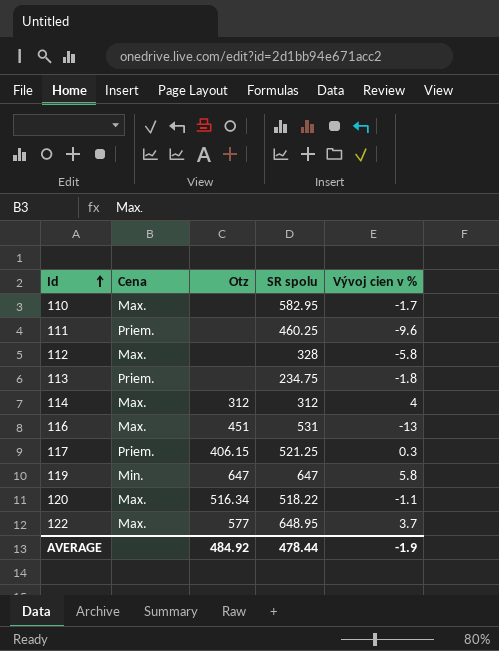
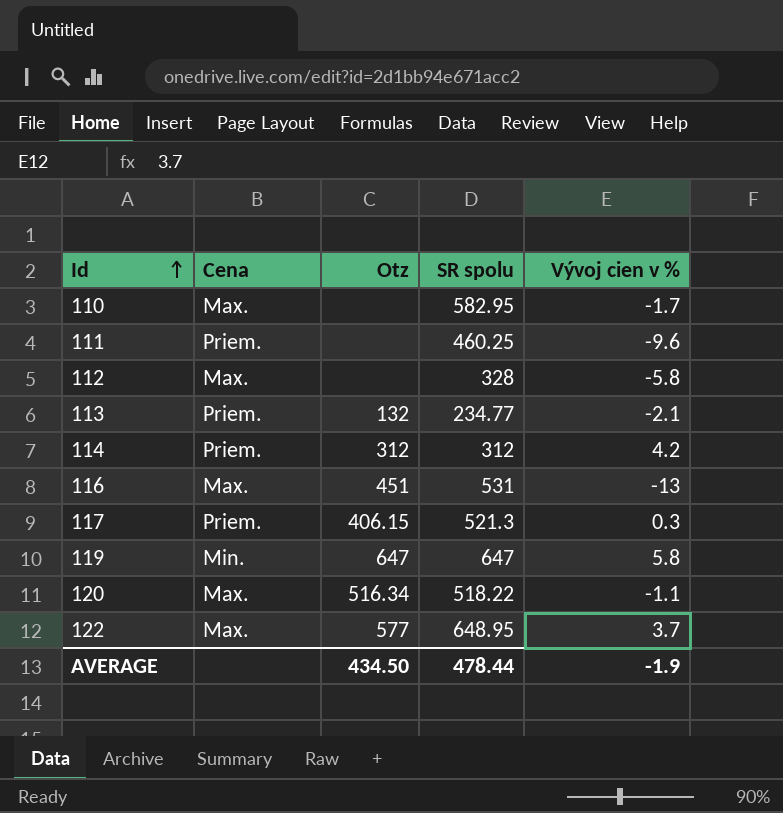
113 | Otz: none -> 132
113 | SR spolu: 234.75 -> 234.77
113 | Vývoj cien v %: -1.8 -> -2.1
114 | Cena: Max. -> Priem.
114 | Vývoj cien v %: 4 -> 4.2
117 | SR spolu: 521.25 -> 521.3
AVERAGE | Otz: 484.92 -> 434.50

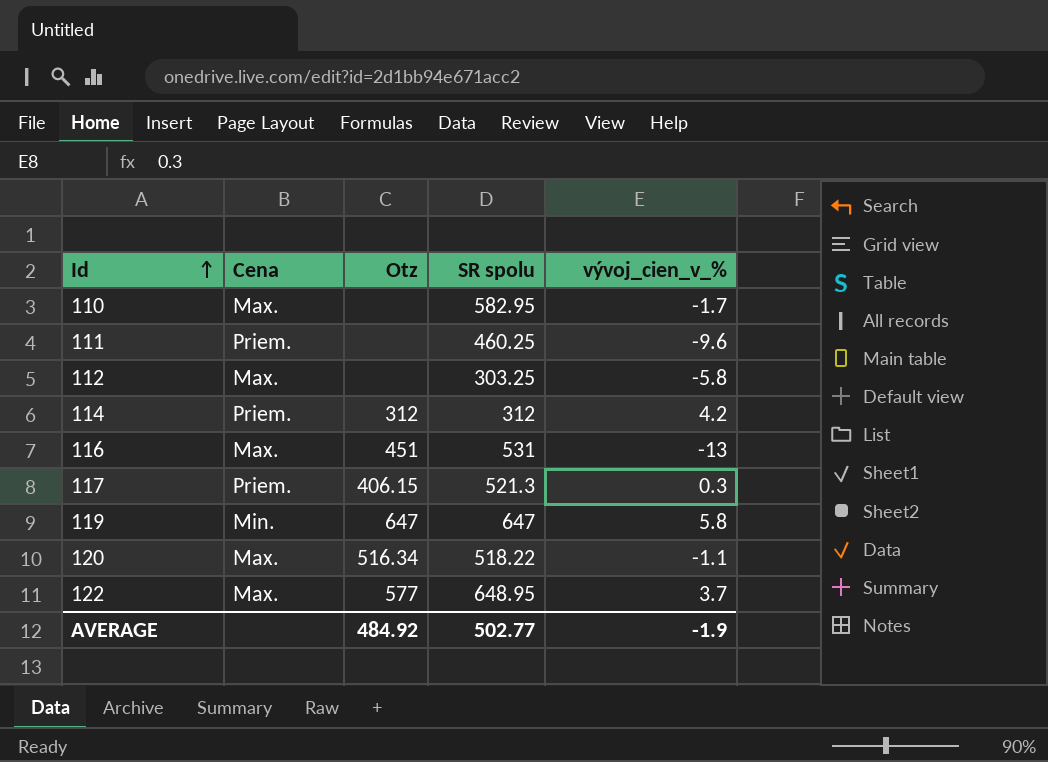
column name: Vývoj cien v % -> vývoj_cien_v_%
row 113: Priem. | 132 | 234.77 | -2.1 -> none
112 | SR spolu: 328 -> 303.25
AVERAGE | Otz: 434.50 -> 484.92
AVERAGE | SR spolu: 478.44 -> 502.77

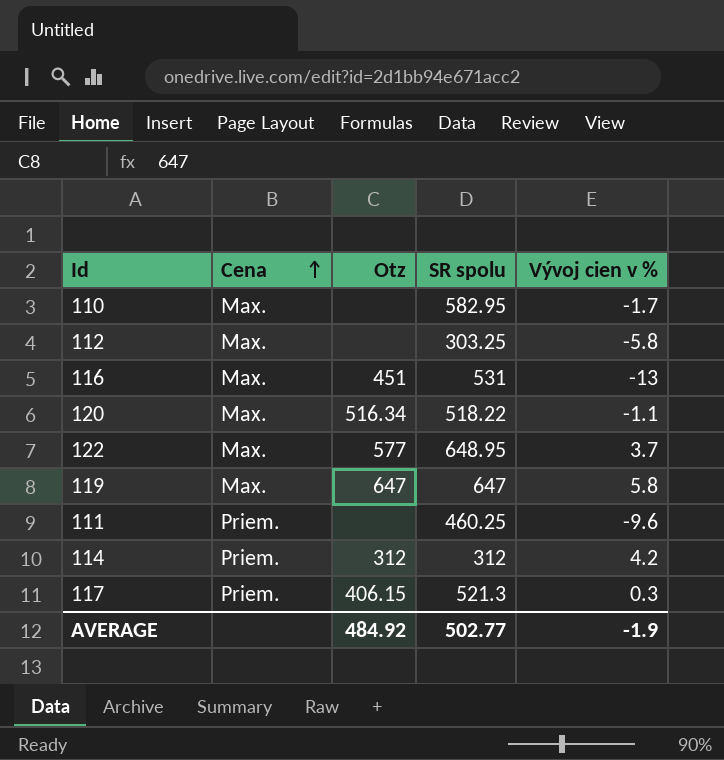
row order: Id ascending -> Cena ascending
column name: vývoj_cien_v_% -> Vývoj cien v %
119 | Cena: Min. -> Max.

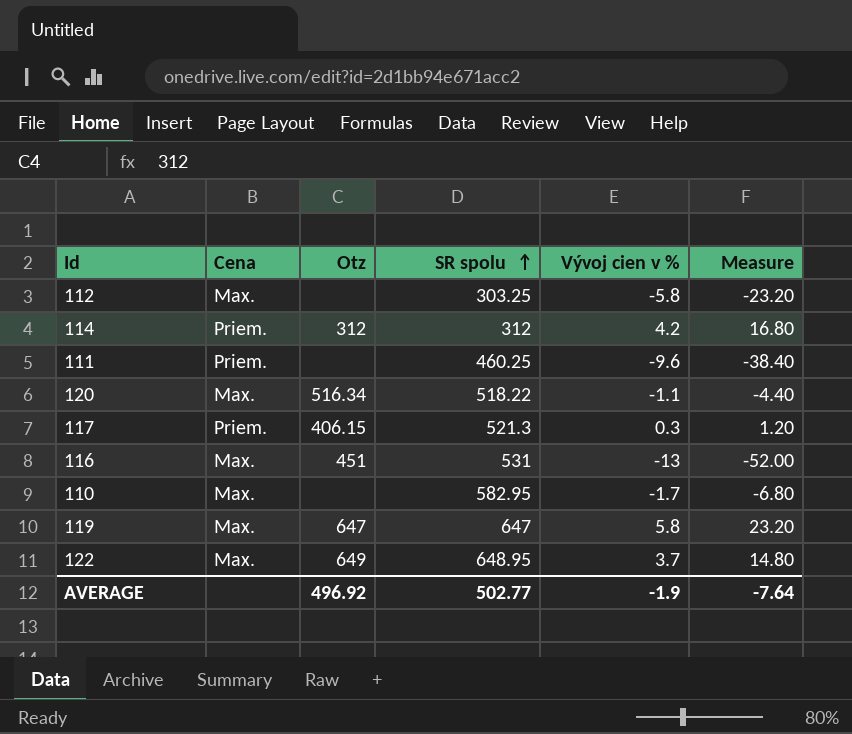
row order: Cena ascending -> SR spolu ascending
column Measure | formula: none -> [Vývoj cien v %] * 4
122 | Otz: 577 -> 649
AVERAGE | Otz: 484.92 -> 496.92

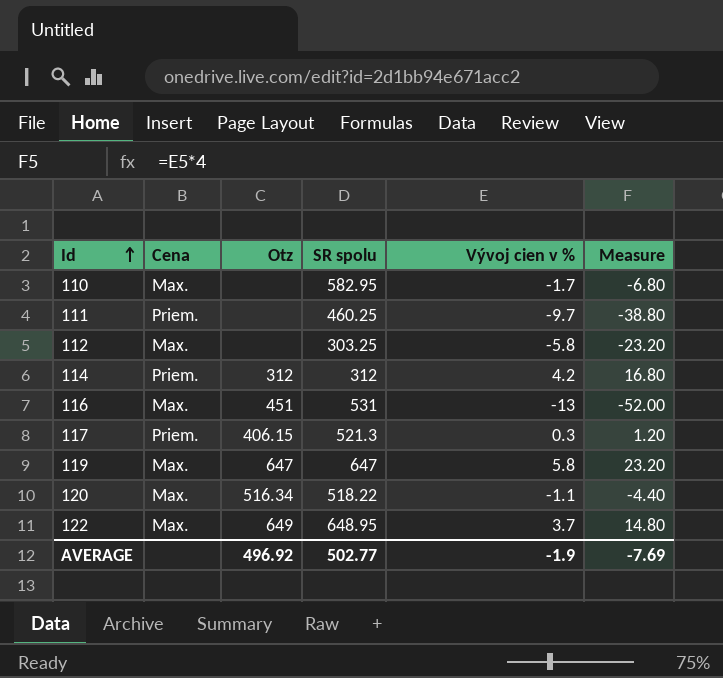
row order: SR spolu ascending -> Id ascending
111 | Vývoj cien v %: -9.6 -> -9.7
111 | Measure: -38.40 -> -38.80
AVERAGE | Measure: -7.64 -> -7.69

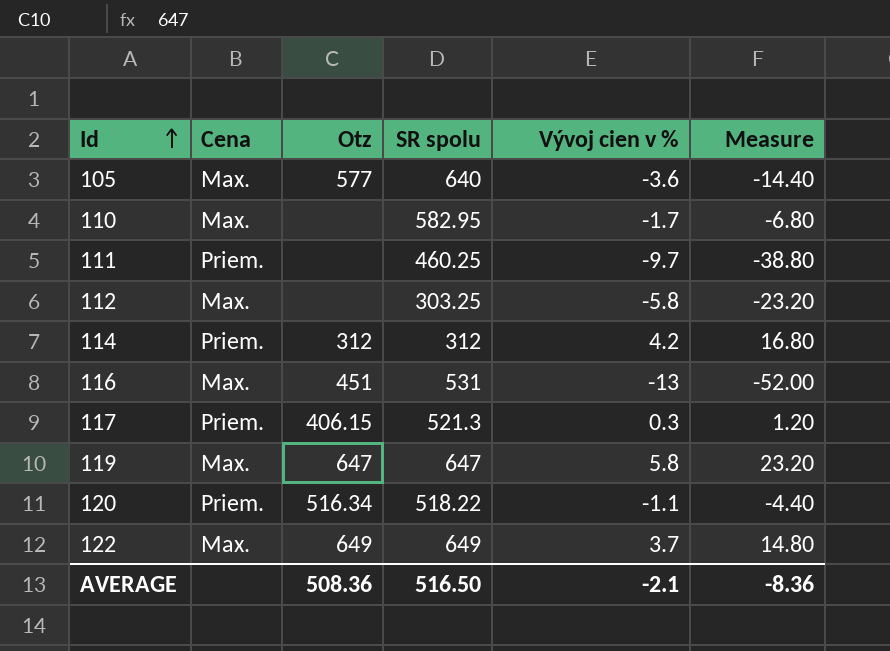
row 105: none -> Max. | 577 | 640 | -3.6 | -14.40
120 | Cena: Max. -> Priem.
122 | SR spolu: 648.95 -> 649
AVERAGE | Otz: 496.92 -> 508.36
AVERAGE | SR spolu: 502.77 -> 516.50
AVERAGE | Vývoj cien v %: -1.9 -> -2.1
AVERAGE | Measure: -7.69 -> -8.36

